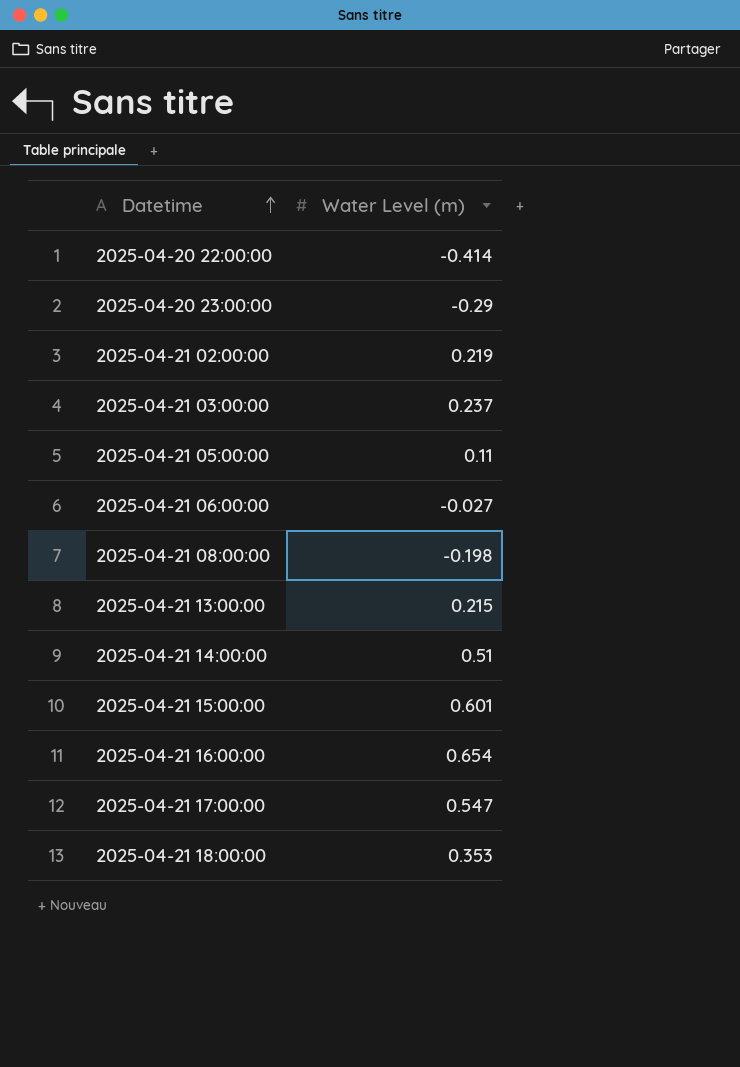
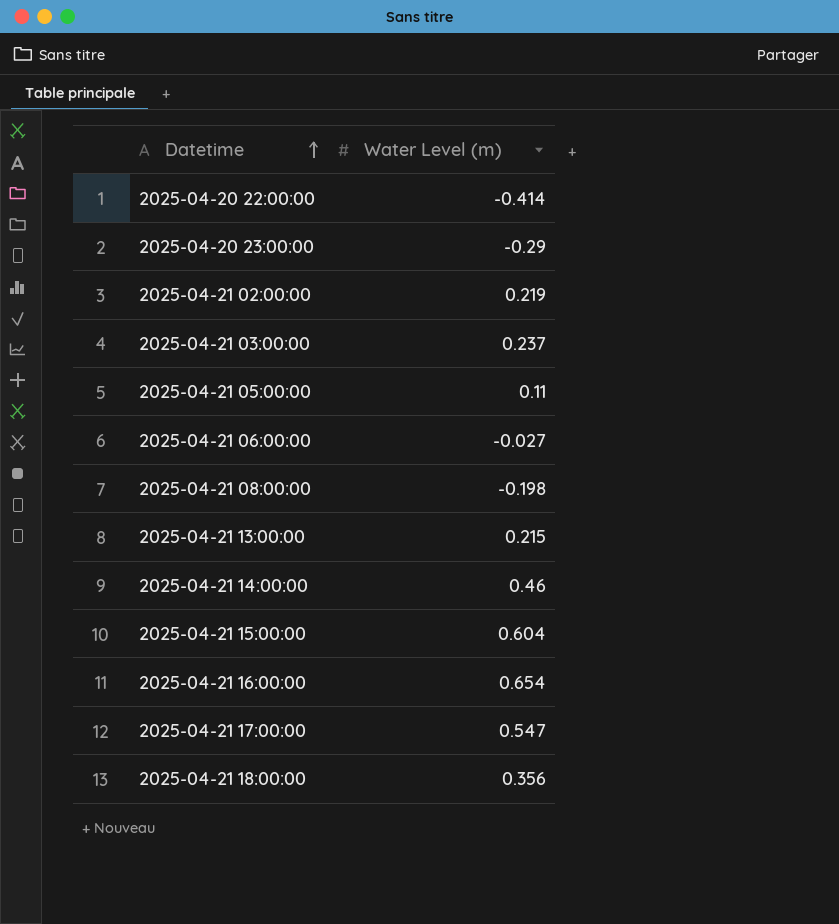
2025-04-21 14:00:00 | Water Level (m): 0.51 -> 0.46
2025-04-21 15:00:00 | Water Level (m): 0.601 -> 0.604
2025-04-21 18:00:00 | Water Level (m): 0.353 -> 0.356

